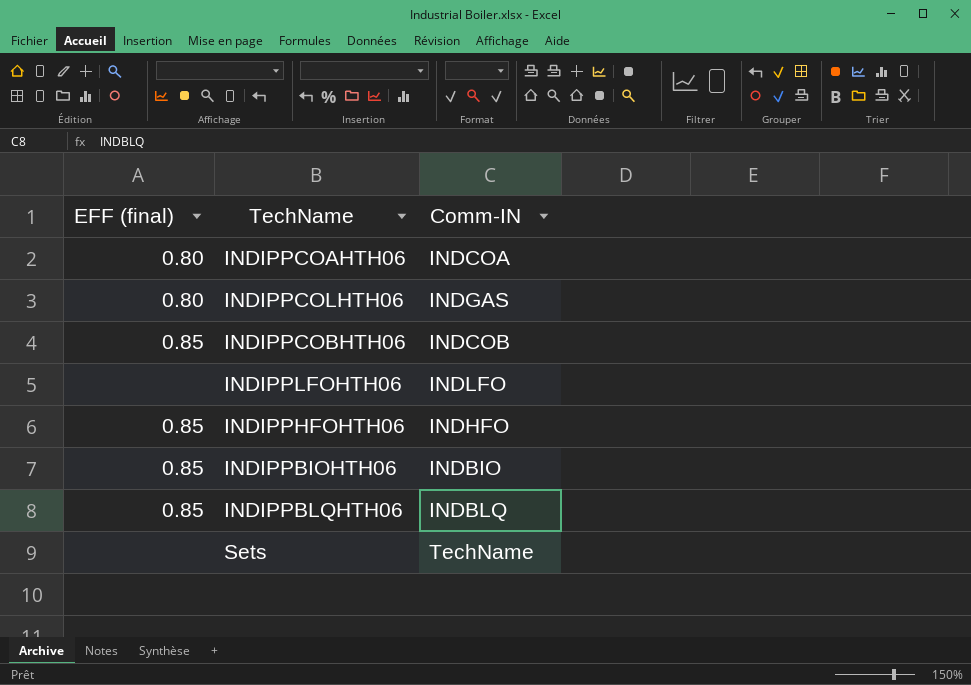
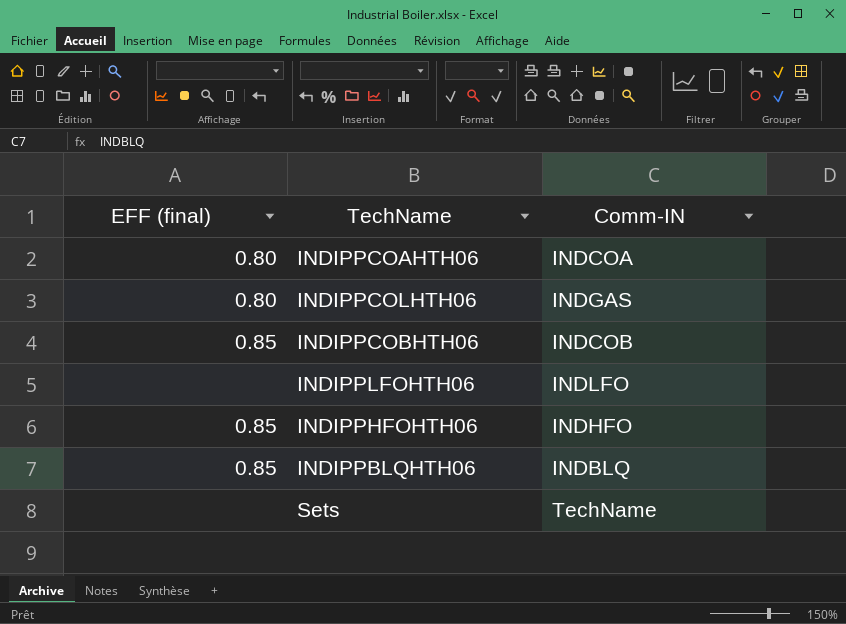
row INDIPPBIOHTH06: 0.85 | INDBIO -> none

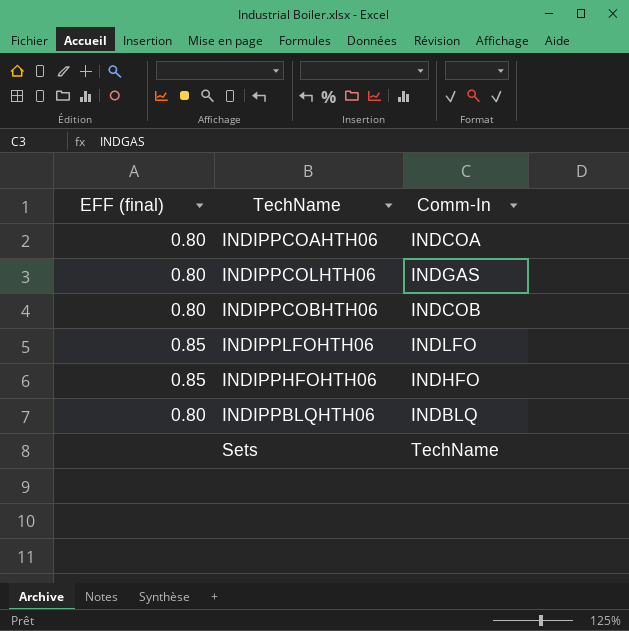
column name: Comm-IN -> Comm-In
INDIPPCOBHTH06 | EFF (final): 0.85 -> 0.80
INDIPPLFOHTH06 | EFF (final): none -> 0.85
INDIPPBLQHTH06 | EFF (final): 0.85 -> 0.80

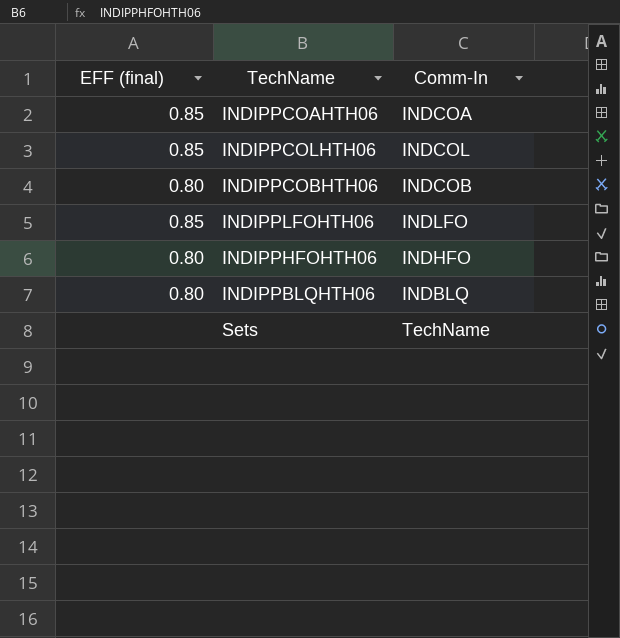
INDIPPCOAHTH06 | EFF (final): 0.80 -> 0.85
INDIPPCOLHTH06 | EFF (final): 0.80 -> 0.85
INDIPPCOLHTH06 | Comm-In: INDGAS -> INDCOL
INDIPPHFOHTH06 | EFF (final): 0.85 -> 0.80

